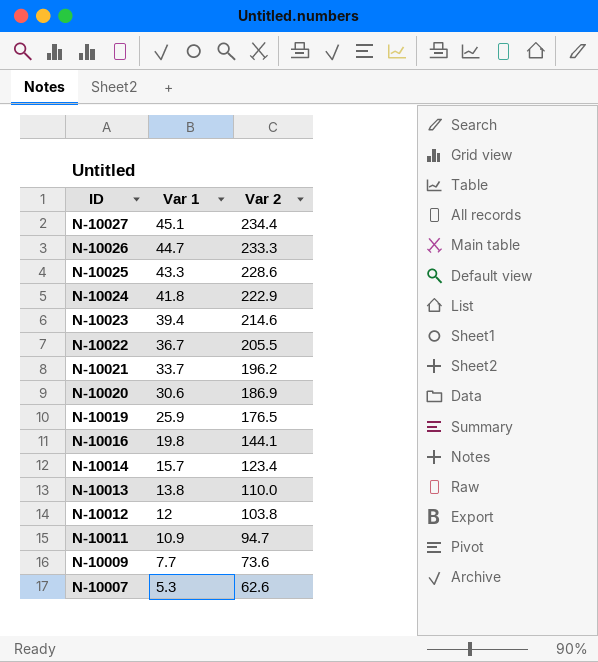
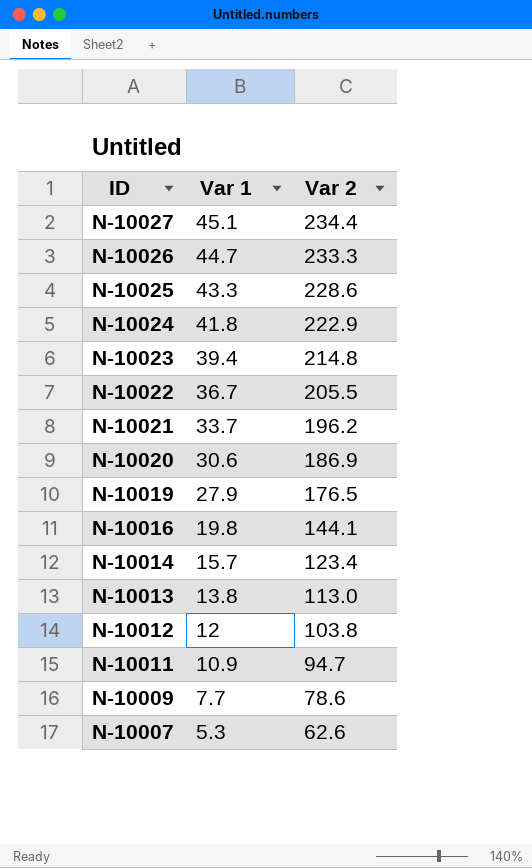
N-10023 | Var 2: 214.6 -> 214.8
N-10019 | Var 1: 25.9 -> 27.9
N-10013 | Var 2: 110.0 -> 113.0
N-10009 | Var 2: 73.6 -> 78.6

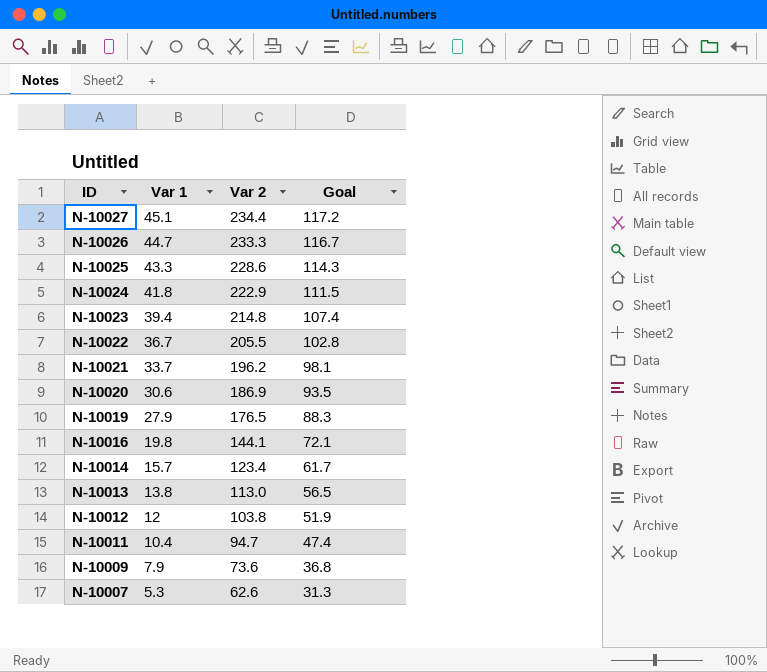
column Goal | formula: none -> [Var 2] * 0.5
N-10011 | Var 1: 10.9 -> 10.4
N-10009 | Var 1: 7.7 -> 7.9
N-10009 | Var 2: 78.6 -> 73.6

